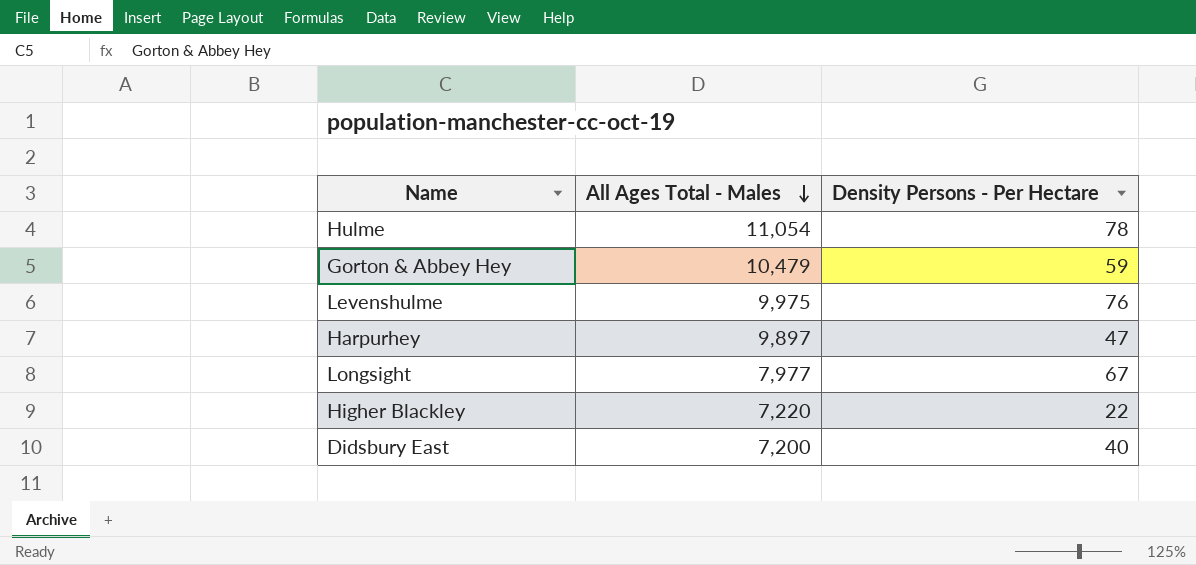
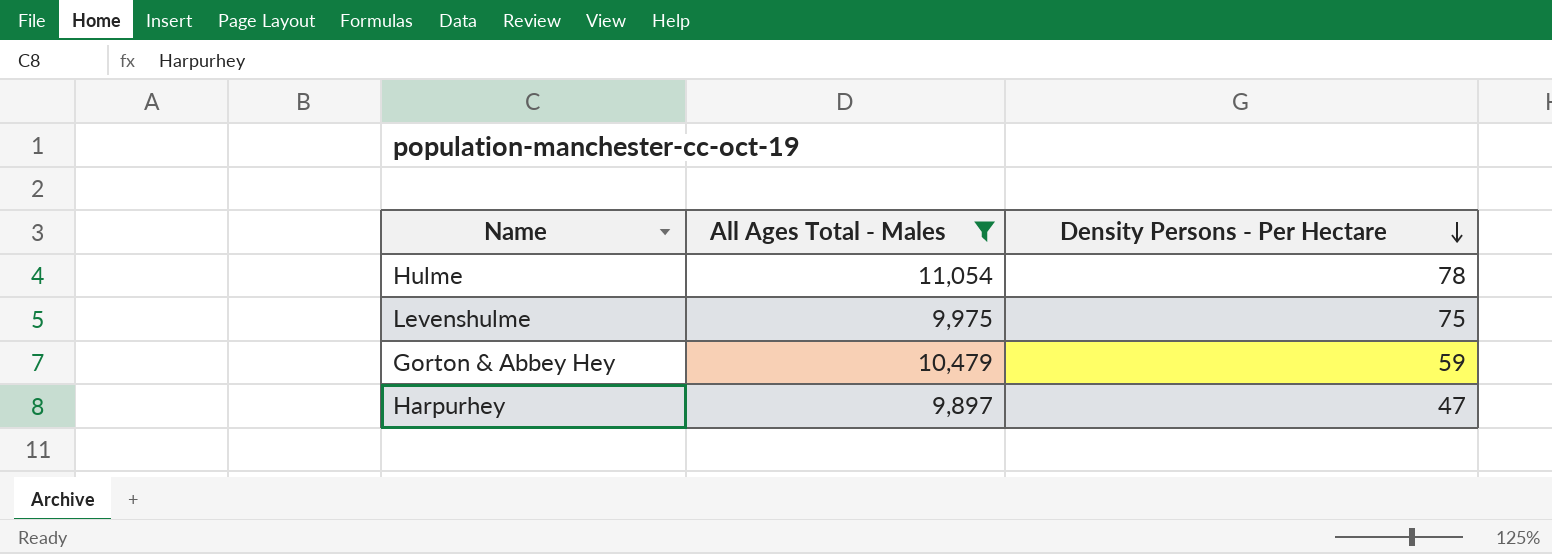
filter: none -> All Ages Total - Males >= 9,897
row order: All Ages Total - Males descending -> Density Persons - Per Hectare descending
Levenshulme | Density Persons - Per Hectare: 76 -> 75

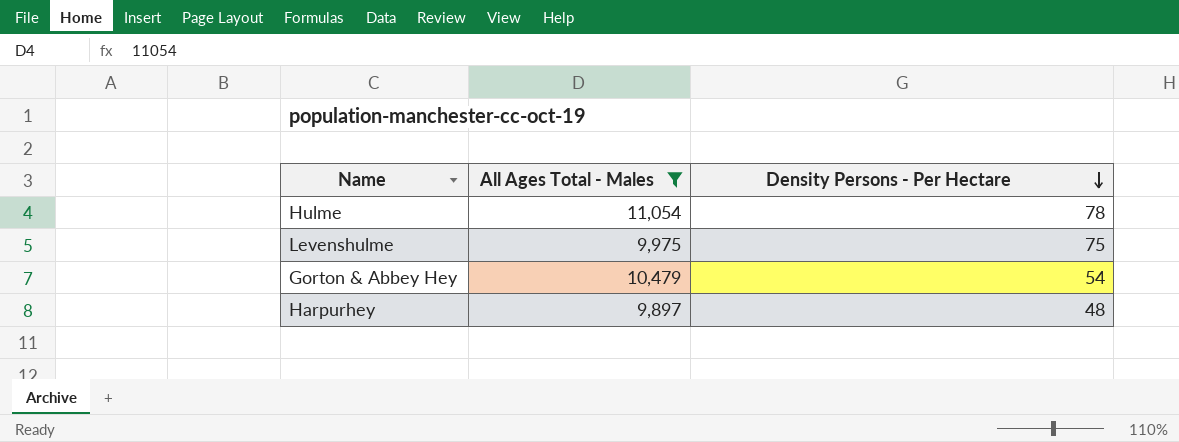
Gorton & Abbey Hey | Density Persons - Per Hectare: 59 -> 54
Harpurhey | Density Persons - Per Hectare: 47 -> 48

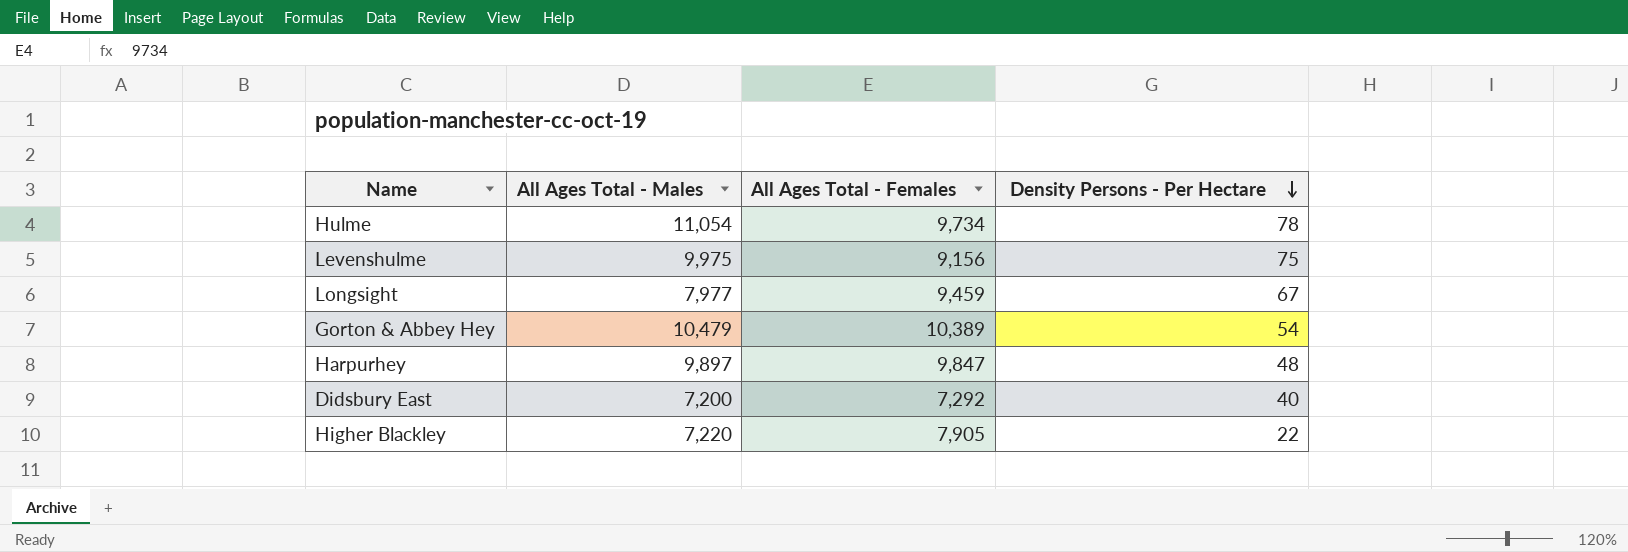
filter: All Ages Total - Males >= 9,897 -> none
column All Ages Total - Females | position: none -> 3

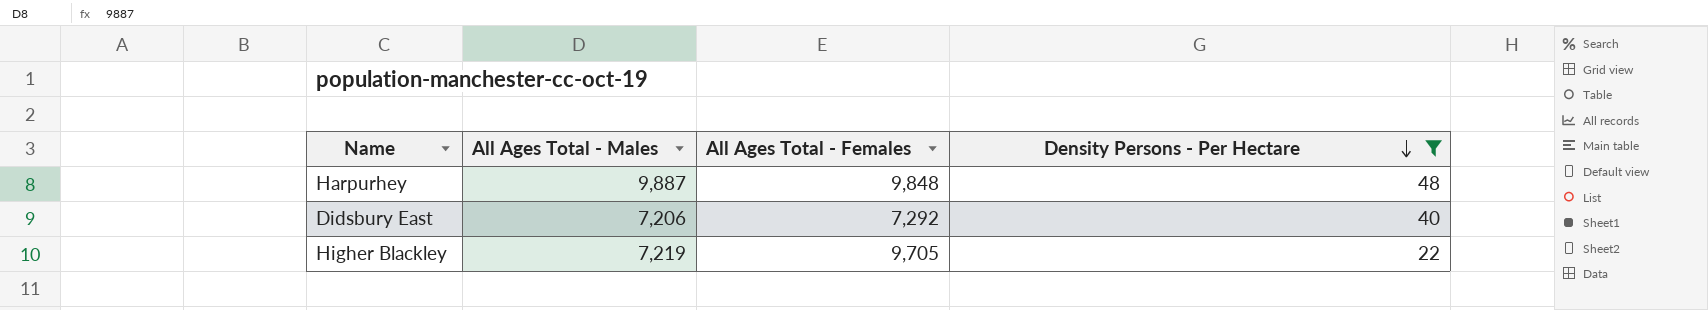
filter: none -> Density Persons - Per Hectare <= 48
Harpurhey | All Ages Total - Males: 9,897 -> 9,887
Harpurhey | All Ages Total - Females: 9,847 -> 9,848
Didsbury East | All Ages Total - Males: 7,200 -> 7,206
Higher Blackley | All Ages Total - Males: 7,220 -> 7,219
Higher Blackley | All Ages Total - Females: 7,905 -> 9,705

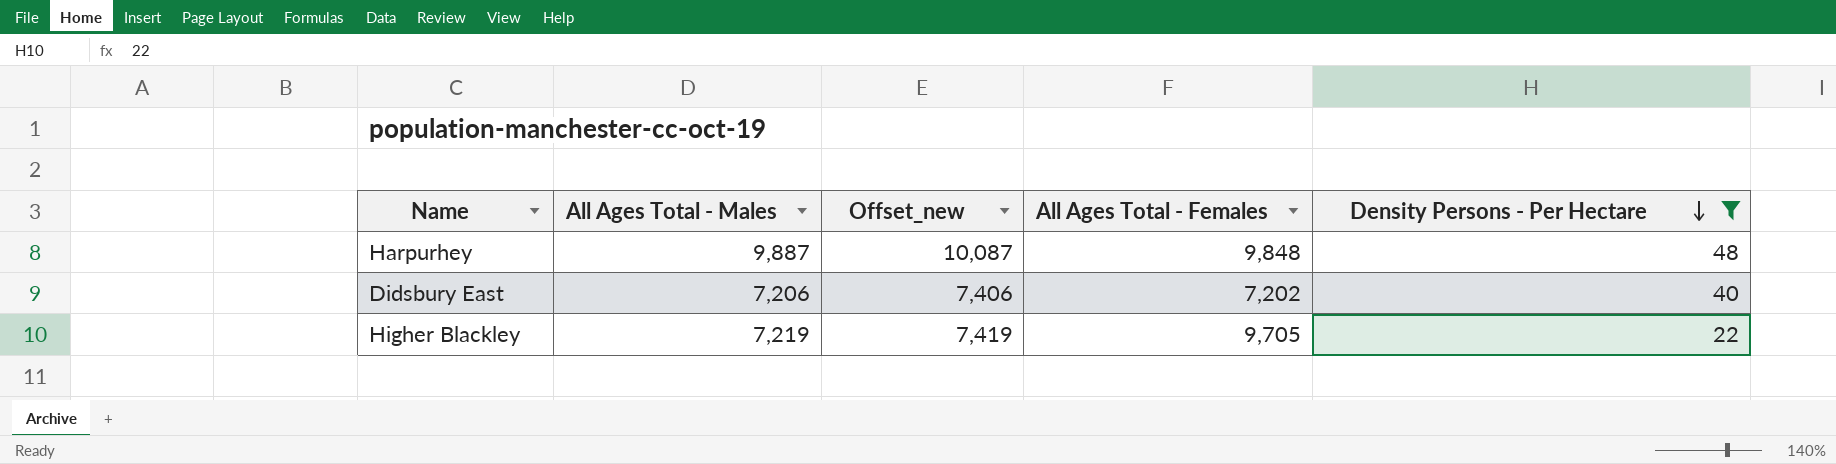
column Offset_new | formula: none -> [All Ages Total - Males] + 200
Didsbury East | All Ages Total - Females: 7,292 -> 7,202

